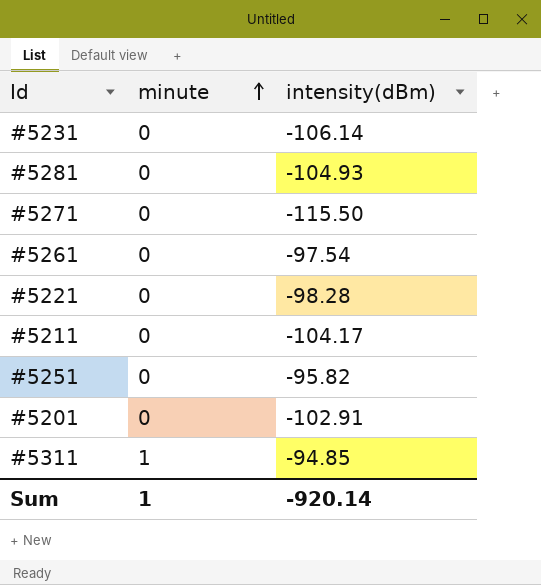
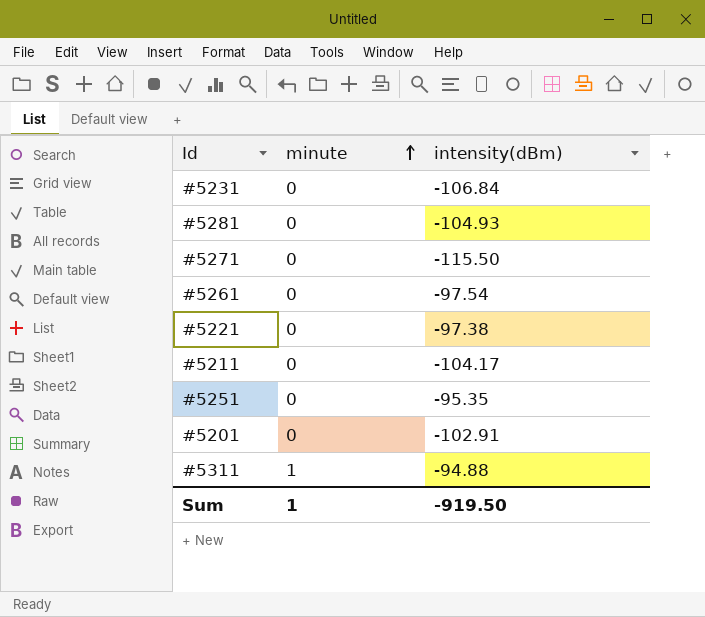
#5231 | intensity(dBm): -106.14 -> -106.84
#5221 | intensity(dBm): -98.28 -> -97.38
#5251 | intensity(dBm): -95.82 -> -95.35
#5311 | intensity(dBm): -94.85 -> -94.88
Sum | intensity(dBm): -920.14 -> -919.50

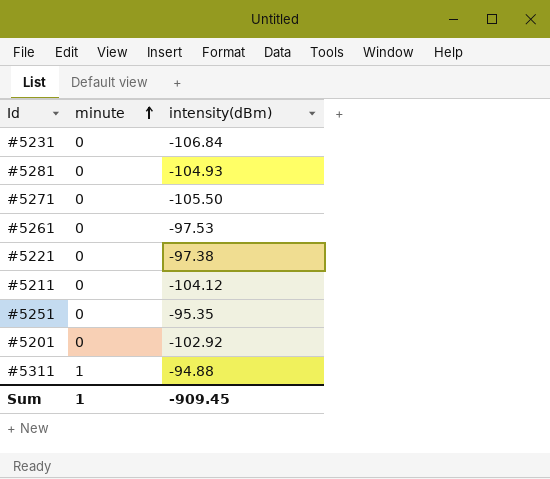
#5271 | intensity(dBm): -115.50 -> -105.50
#5261 | intensity(dBm): -97.54 -> -97.53
#5211 | intensity(dBm): -104.17 -> -104.12
#5201 | intensity(dBm): -102.91 -> -102.92
Sum | intensity(dBm): -919.50 -> -909.45

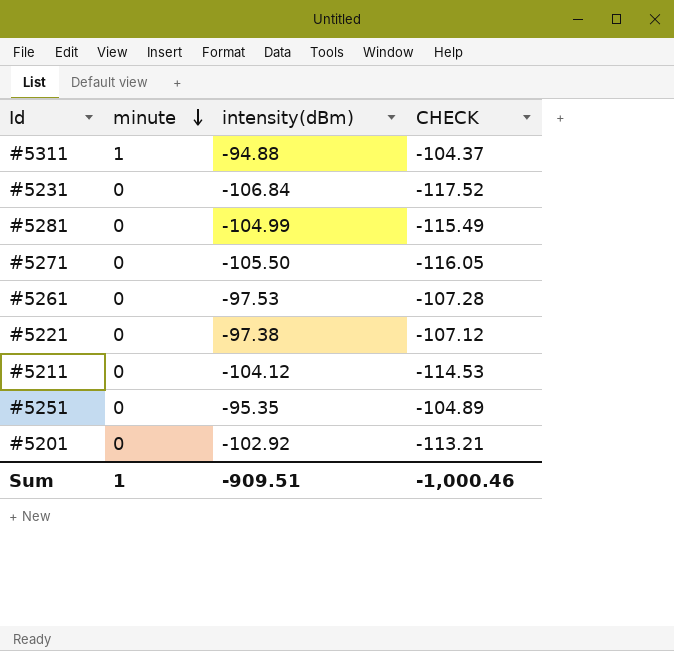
row order: minute ascending -> minute descending
column CHECK | formula: none -> [intensity(dBm)] * 1.1
#5281 | intensity(dBm): -104.93 -> -104.99
Sum | intensity(dBm): -909.45 -> -909.51

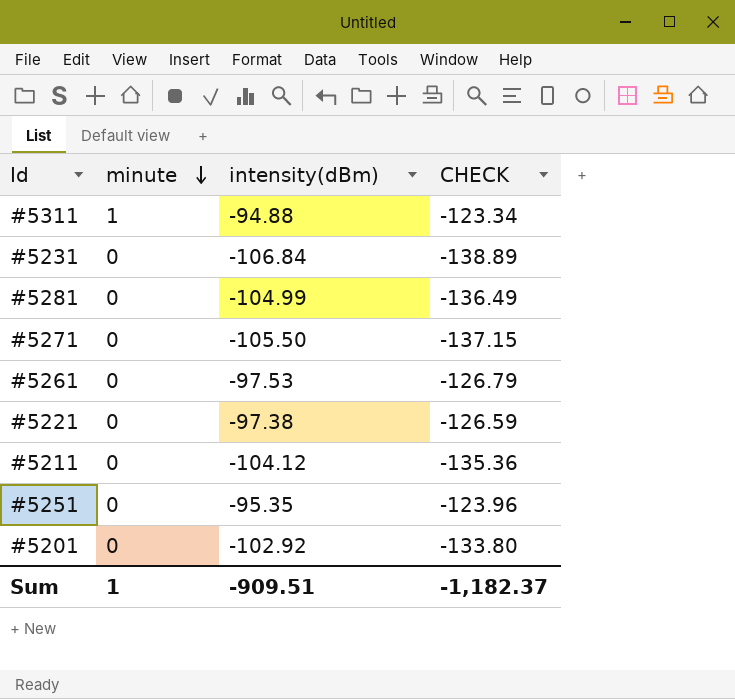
column CHECK | formula: [intensity(dBm)] * 1.1 -> [intensity(dBm)] * 1.3
Sum | CHECK: -1,000.46 -> -1,182.37

